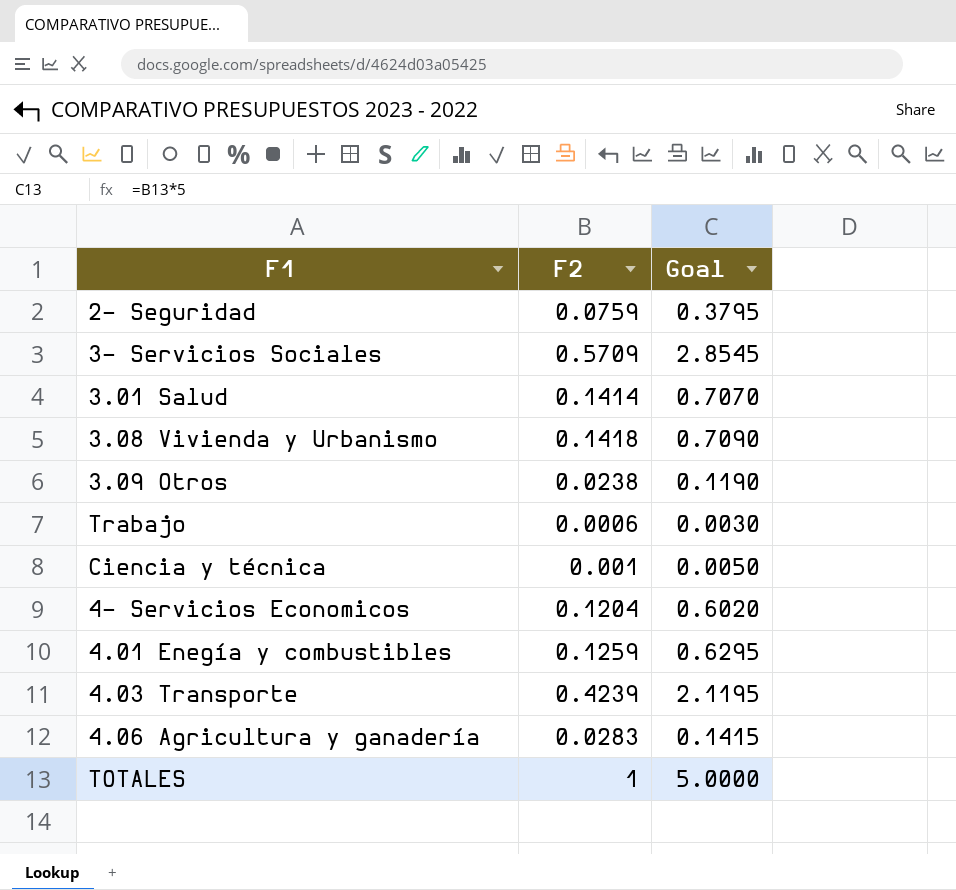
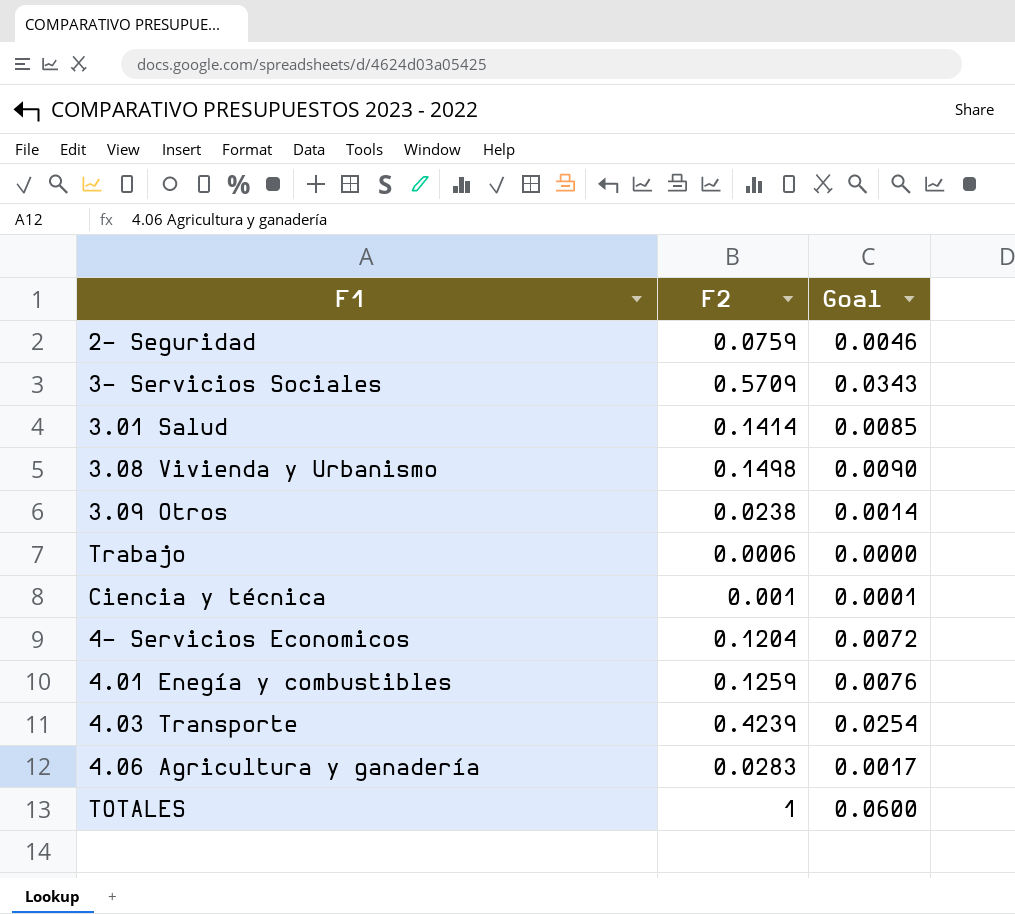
column Goal | formula: [F2] * 5 -> [F2] * 0.06
3.08 Vivienda y Urbanismo | F2: 0.1418 -> 0.1498

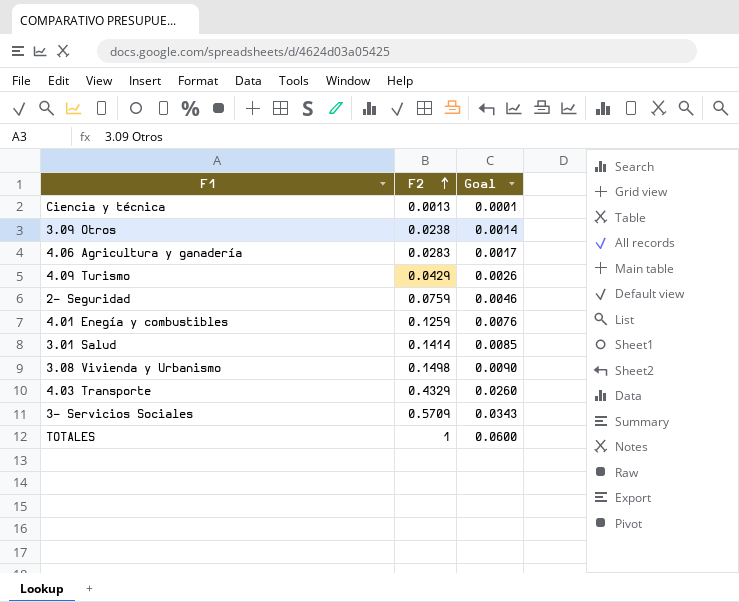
row order: none -> F2 ascending
row Trabajo: 0.0006 | 0.0000 -> none
row 4- Servicios Economicos: 0.1204 | 0.0072 -> none
Ciencia y técnica | F2: 0.001 -> 0.0013
row 4.09 Turismo: none -> 0.0429 | 0.0026
4.03 Transporte | F2: 0.4239 -> 0.4329
4.03 Transporte | Goal: 0.0254 -> 0.0260

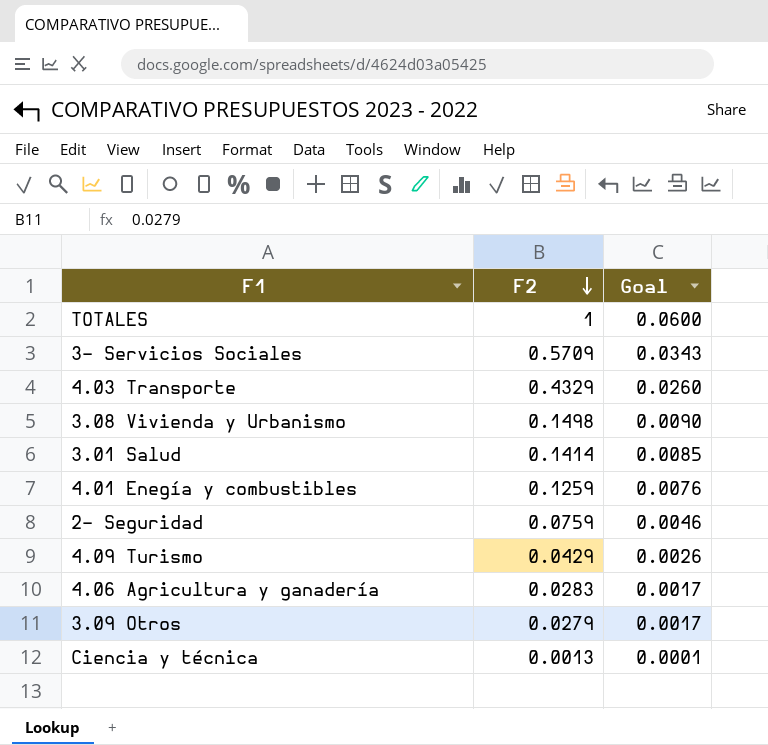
row order: F2 ascending -> F2 descending
3.09 Otros | F2: 0.0238 -> 0.0279
3.09 Otros | Goal: 0.0014 -> 0.0017

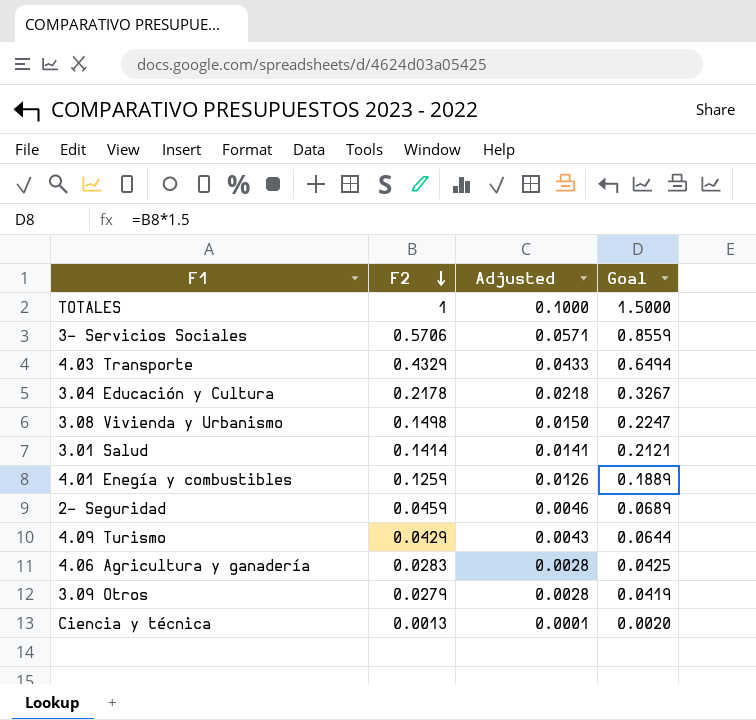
column Adjusted | formula: none -> [F2] * 0.1
column Goal | formula: [F2] * 0.06 -> [F2] * 1.5
3- Servicios Sociales | F2: 0.5709 -> 0.5706
row 3.04 Educación y Cultura: none -> 0.2178 | 0.0218 | 0.3267
2- Seguridad | F2: 0.0759 -> 0.0459

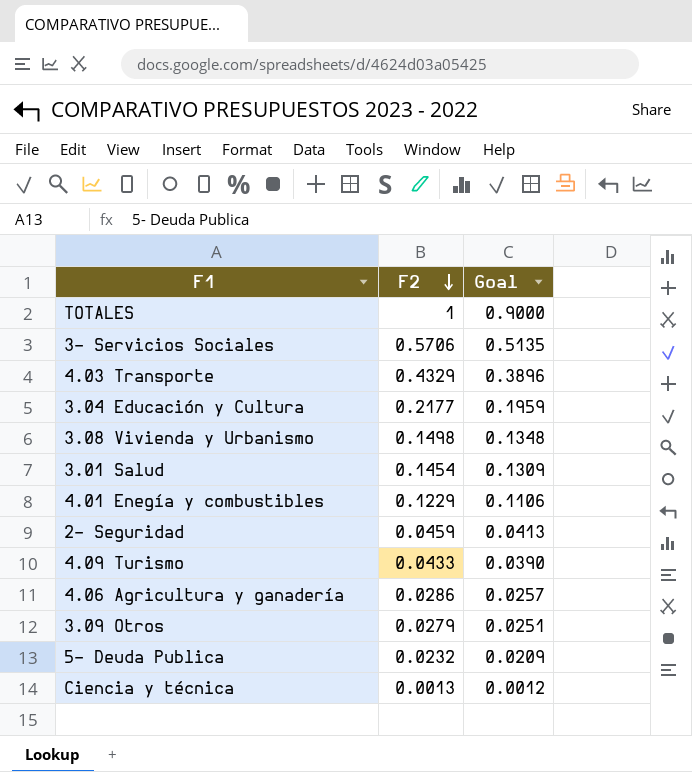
column Adjusted | formula: [F2] * 0.1 -> none
column Goal | formula: [F2] * 1.5 -> [F2] * 0.9
3.04 Educación y Cultura | F2: 0.2178 -> 0.2177
3.01 Salud | F2: 0.1414 -> 0.1454
4.01 Enegía y combustibles | F2: 0.1259 -> 0.1229
4.09 Turismo | F2: 0.0429 -> 0.0433
4.06 Agricultura y ganadería | F2: 0.0283 -> 0.0286
row 5- Deuda Publica: none -> 0.0232 | 0.0209

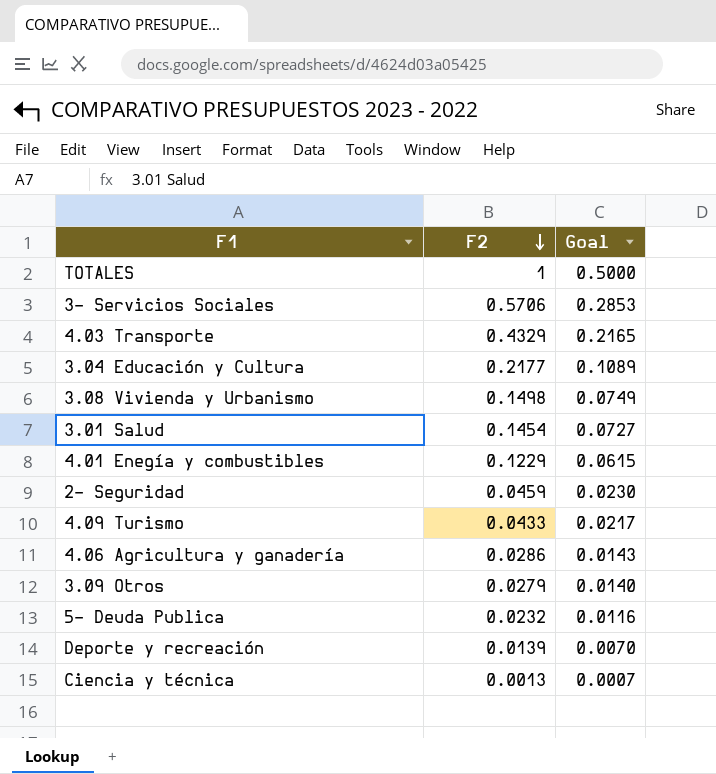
column Goal | formula: [F2] * 0.9 -> [F2] * 0.5
row Deporte y recreación: none -> 0.0139 | 0.0070

